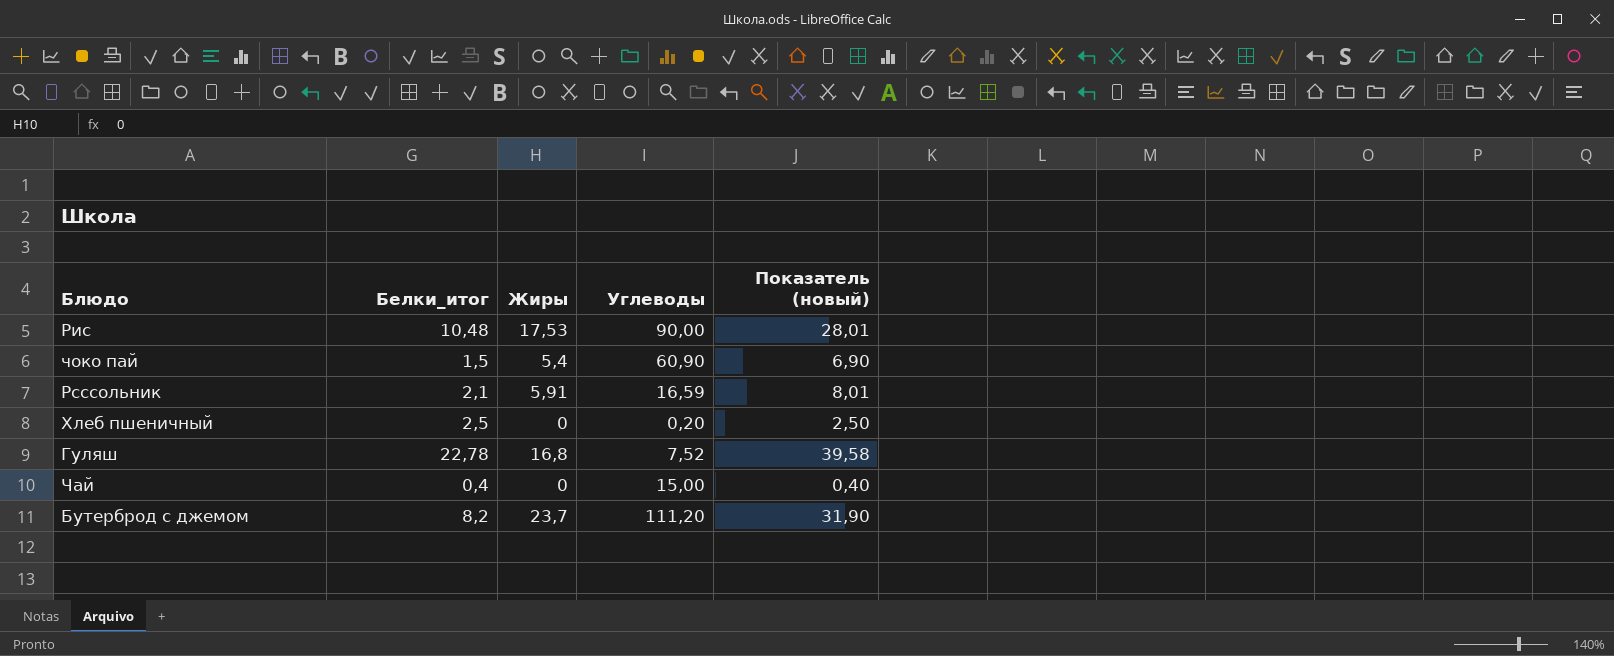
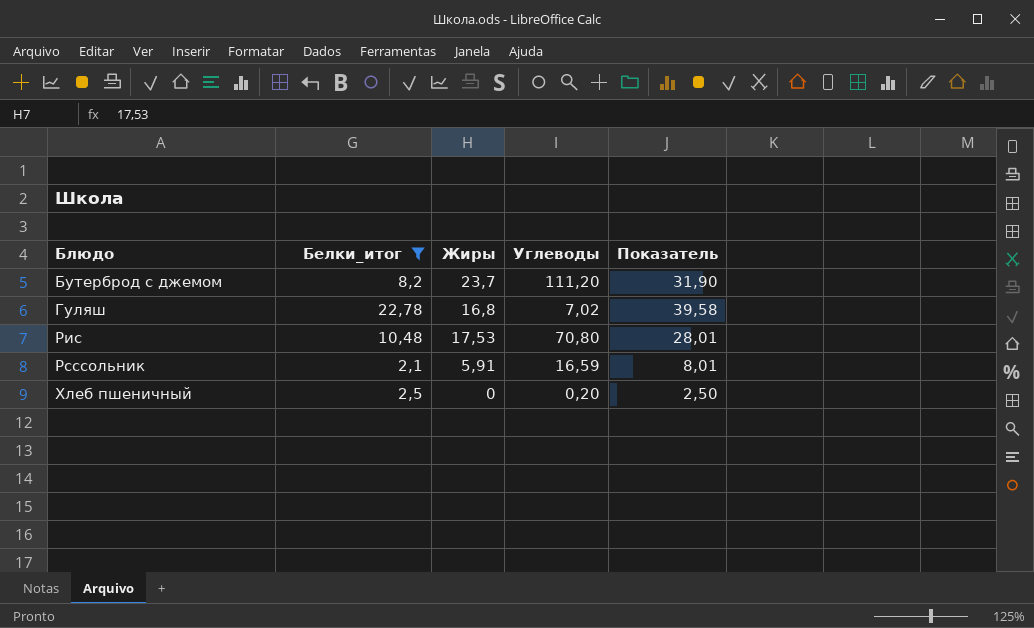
filter: none -> Белки_итог >= 2,1
row order: none -> Блюдо ascending
column name: Показатель (новый) -> Показатель
Гуляш | Углеводы: 7,52 -> 7,02
Рис | Углеводы: 90,00 -> 70,80

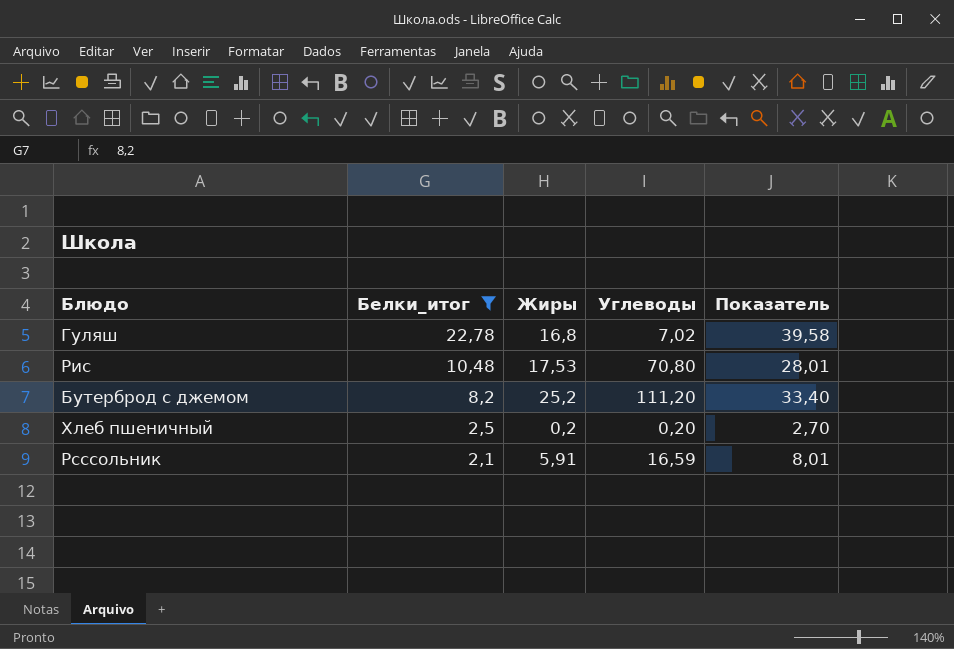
row order: Блюдо ascending -> Белки_итог descending
Бутерброд с джемом | Жиры: 23,7 -> 25,2
Бутерброд с джемом | Показатель: 31,90 -> 33,40
Хлеб пшеничный | Жиры: 0 -> 0,2
Хлеб пшеничный | Показатель: 2,50 -> 2,70

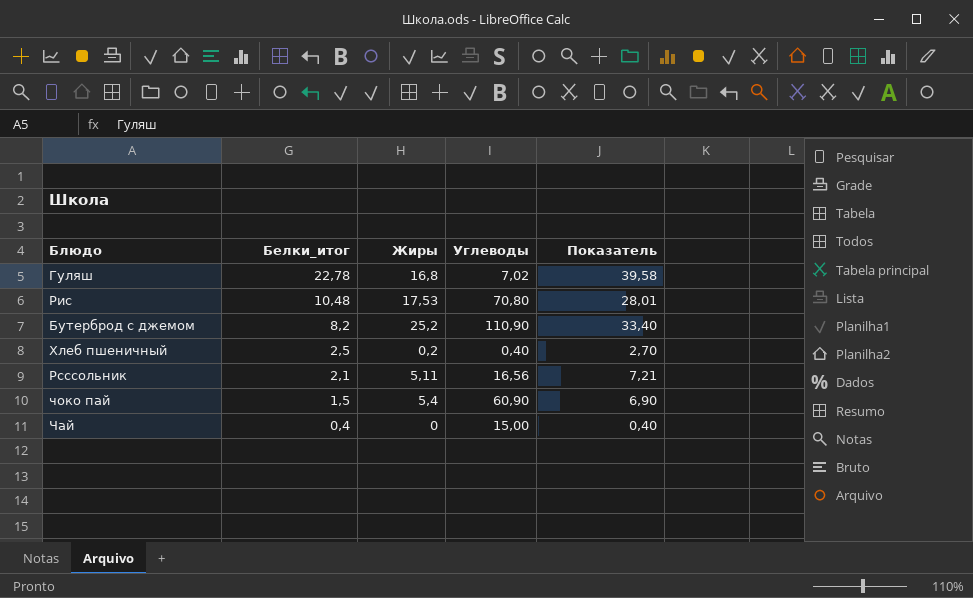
filter: Белки_итог >= 2,1 -> none
Бутерброд с джемом | Углеводы: 111,20 -> 110,90
Хлеб пшеничный | Углеводы: 0,20 -> 0,40
Рсссольник | Жиры: 5,91 -> 5,11
Рсссольник | Углеводы: 16,59 -> 16,56
Рсссольник | Показатель: 8,01 -> 7,21

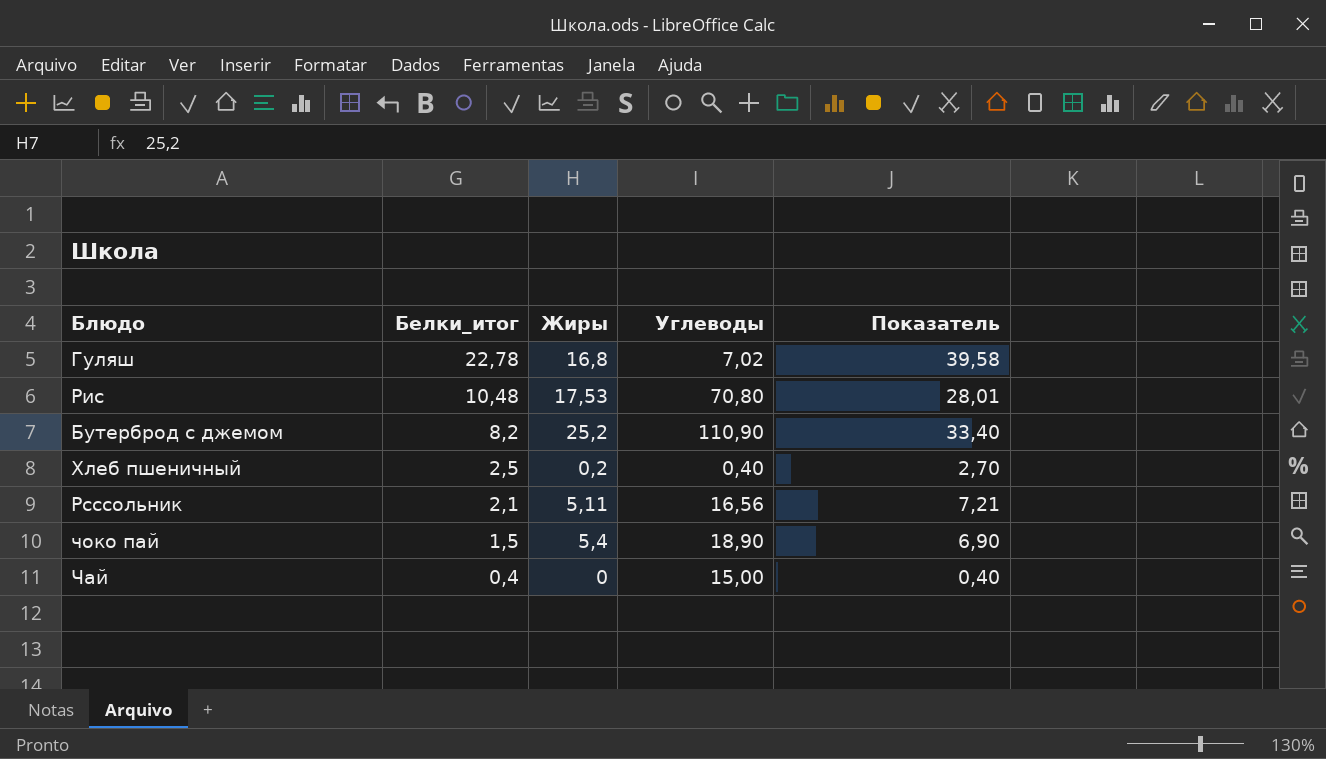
чоко пай | Углеводы: 60,90 -> 18,90

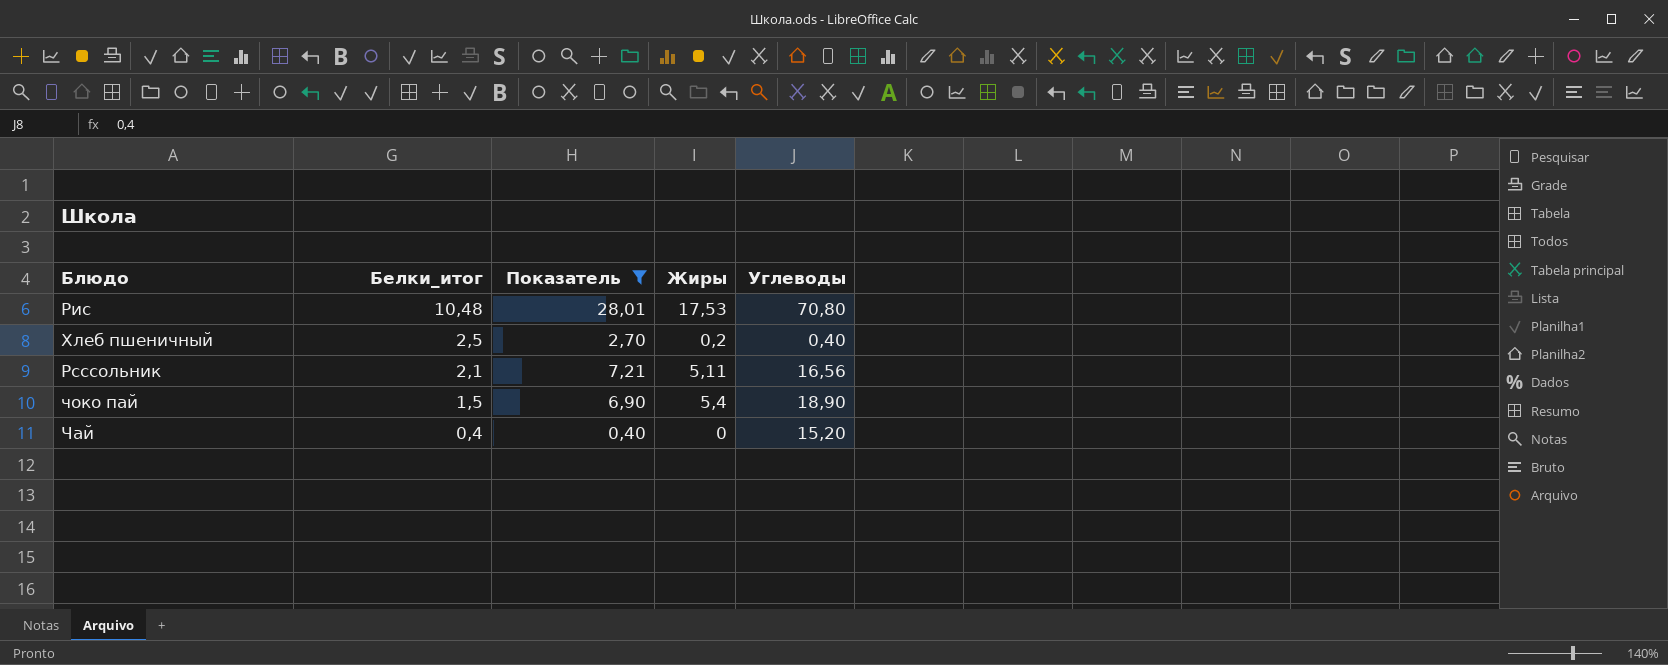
filter: none -> Показатель <= 28,01
column Показатель | position: 5 -> 3
Чай | Углеводы: 15,00 -> 15,20

